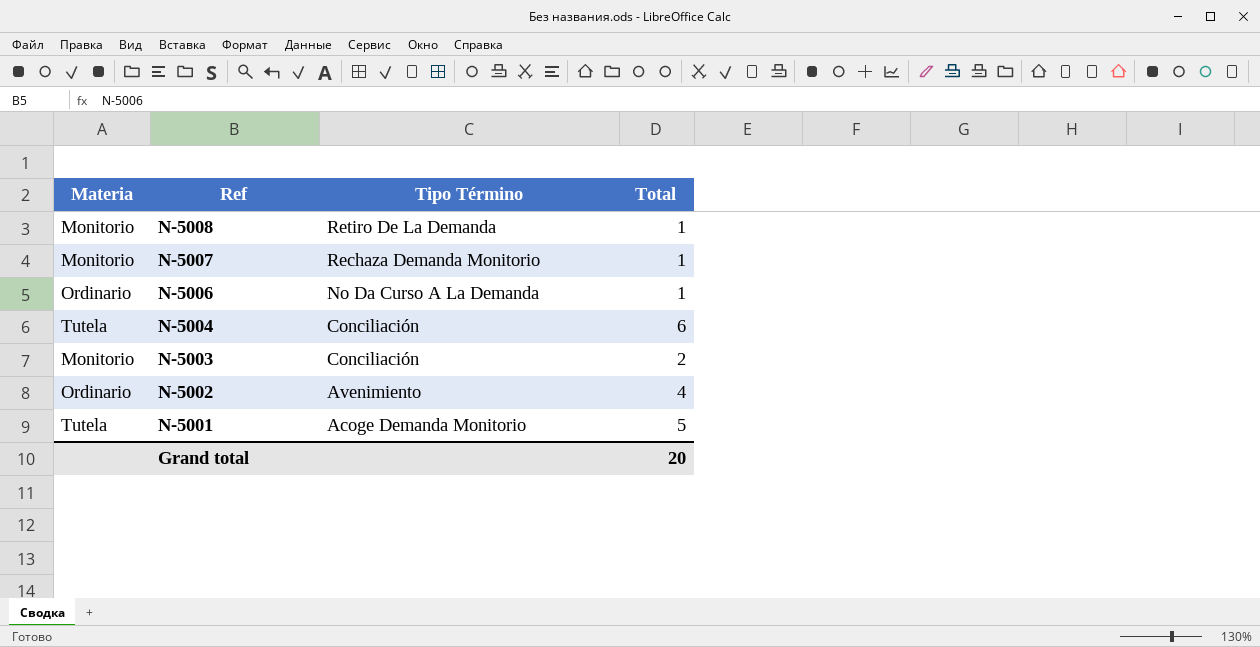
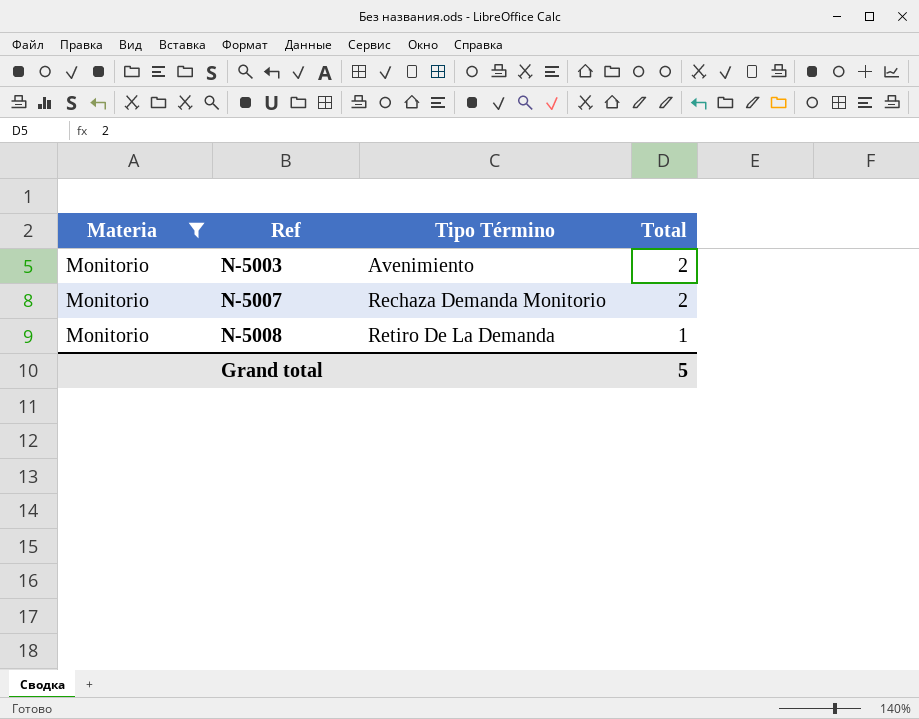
filter: none -> Materia = Monitorio
row order: Ref descending -> Ref ascending
N-5003 | Tipo Término: Conciliación -> Avenimiento
N-5007 | Total: 1 -> 2
Grand total | Total: 20 -> 5

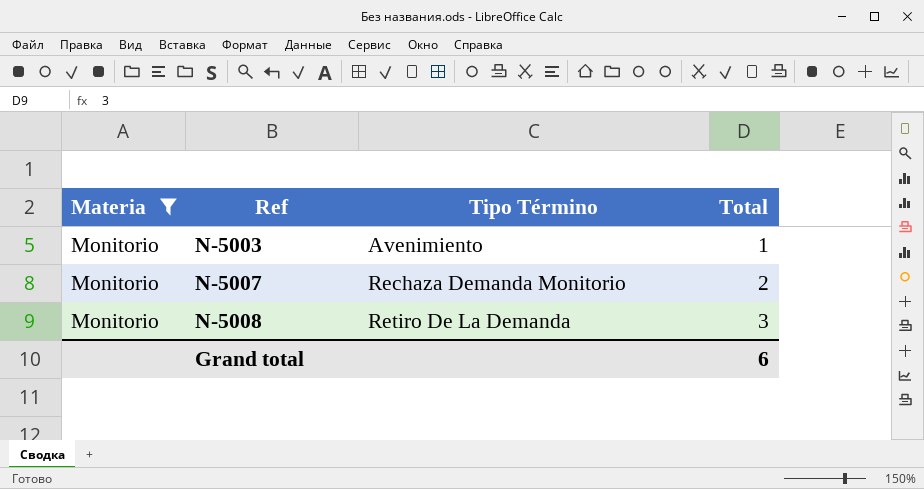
N-5003 | Total: 2 -> 1
N-5008 | Total: 1 -> 3
Grand total | Total: 5 -> 6

